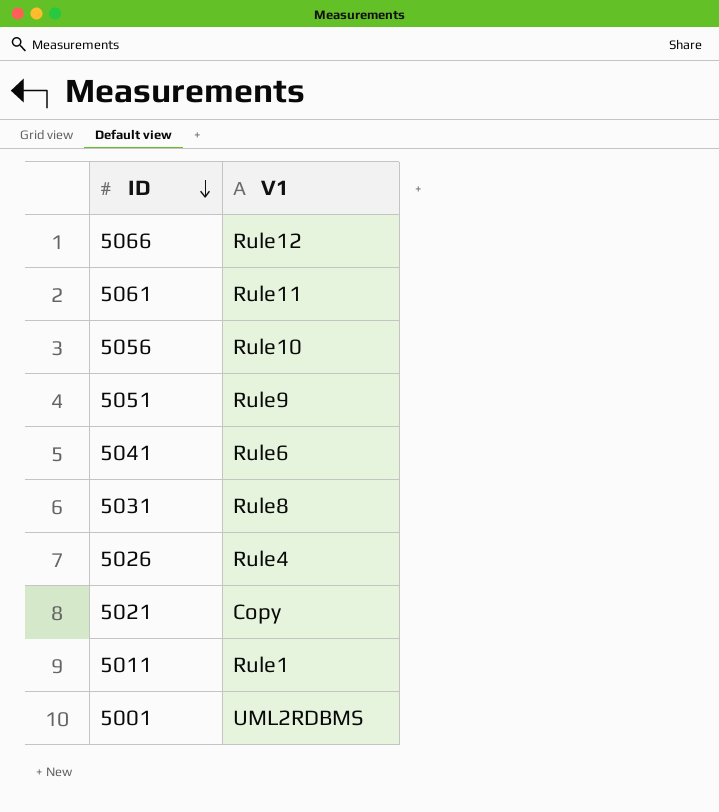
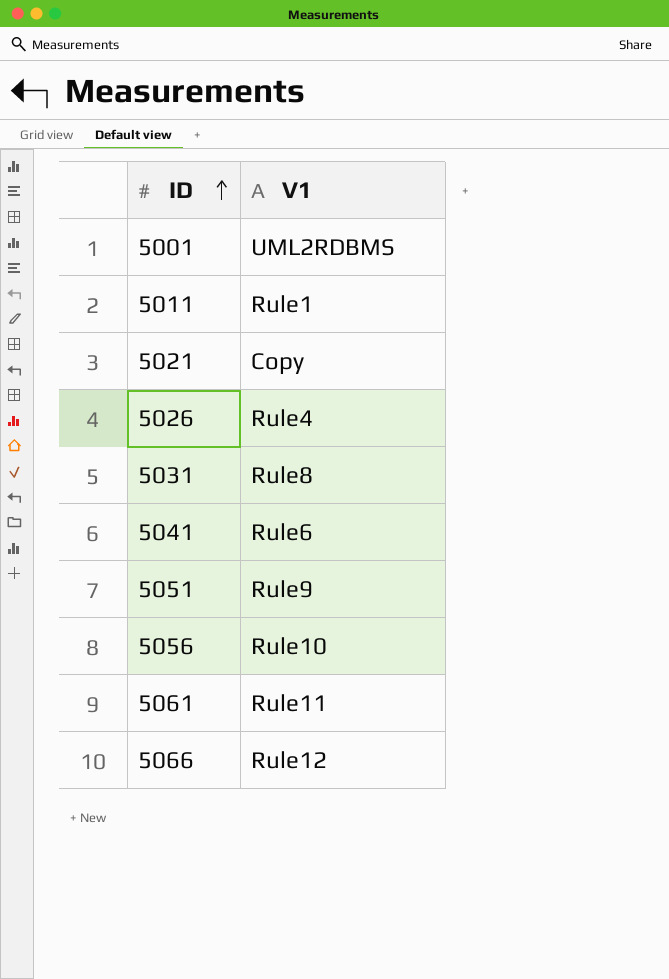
row order: ID descending -> ID ascending

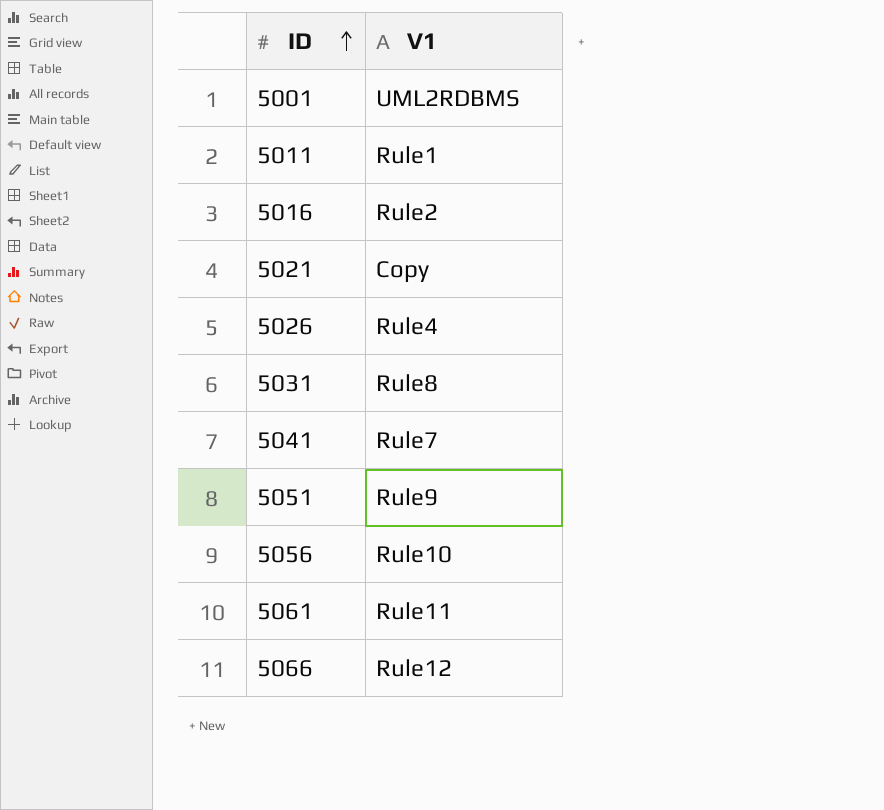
row 5016: none -> Rule2
5041 | V1: Rule6 -> Rule7

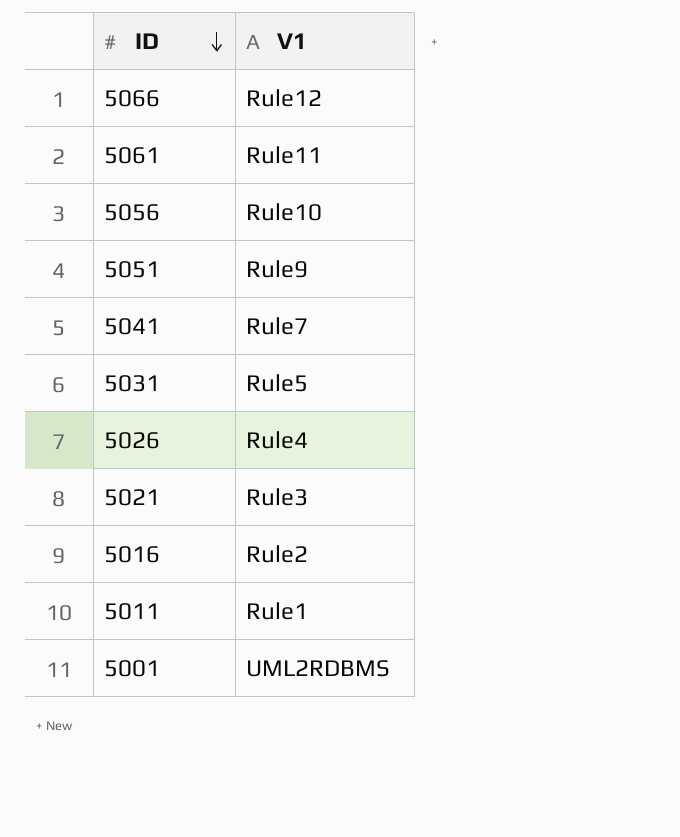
row order: ID ascending -> ID descending
5031 | V1: Rule8 -> Rule5
5021 | V1: Copy -> Rule3

